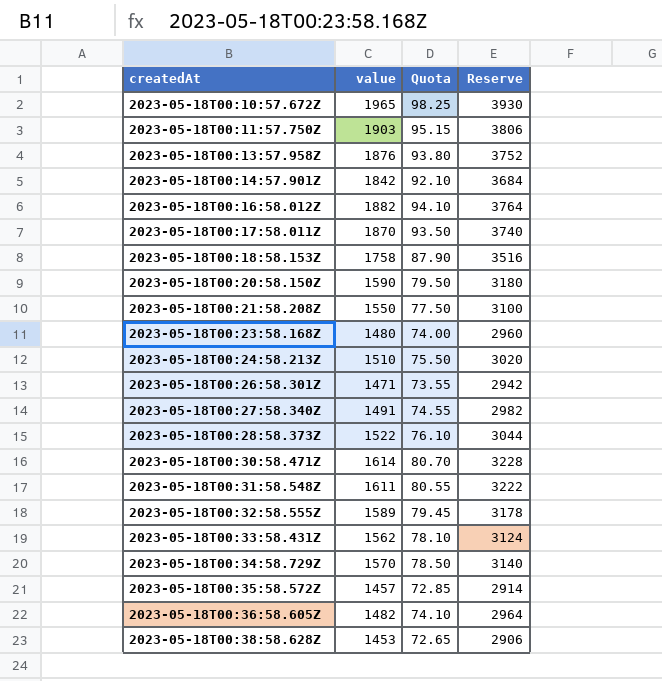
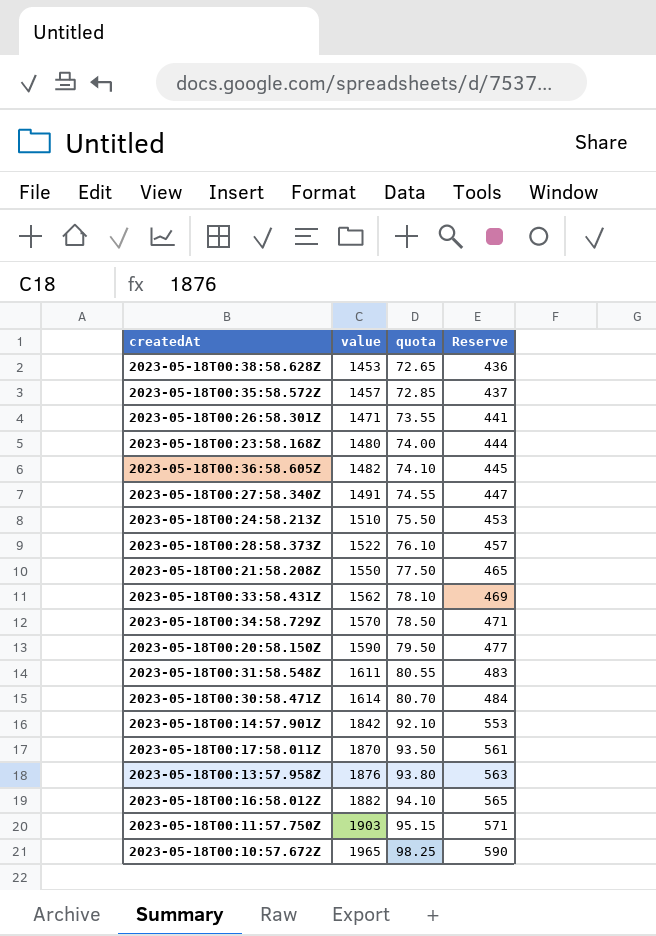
row order: createdAt ascending -> value ascending
column name: Quota -> quota
column Reserve | formula: [value] * 2 -> [value] * 0.3
row 2023-05-18T00:18:58.153Z: 1758 | 87.90 | 3516 -> none
row 2023-05-18T00:32:58.555Z: 1589 | 79.45 | 3178 -> none

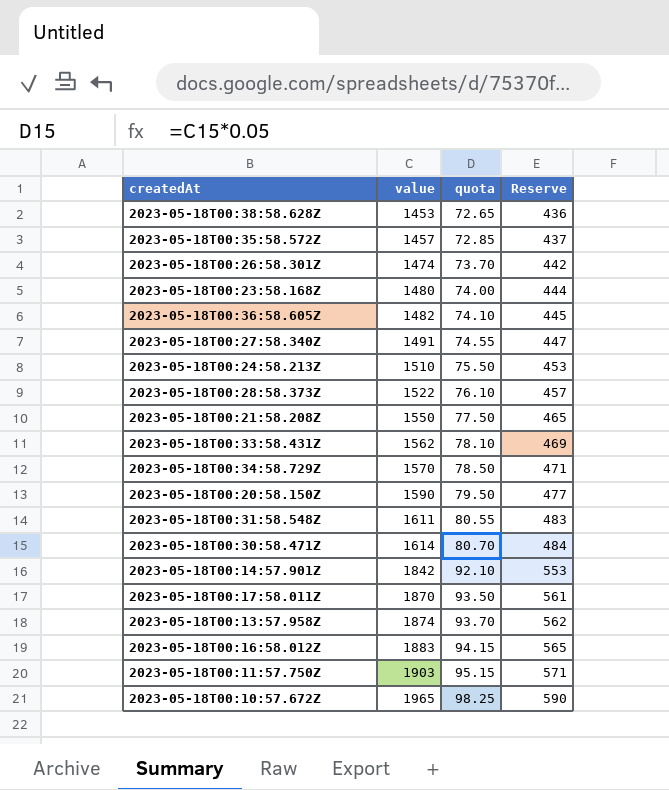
2023-05-18T00:26:58.301Z | value: 1471 -> 1474
2023-05-18T00:26:58.301Z | quota: 73.55 -> 73.70
2023-05-18T00:26:58.301Z | Reserve: 441 -> 442
2023-05-18T00:13:57.958Z | value: 1876 -> 1874
2023-05-18T00:13:57.958Z | quota: 93.80 -> 93.70
2023-05-18T00:13:57.958Z | Reserve: 563 -> 562
2023-05-18T00:16:58.012Z | value: 1882 -> 1883
2023-05-18T00:16:58.012Z | quota: 94.10 -> 94.15

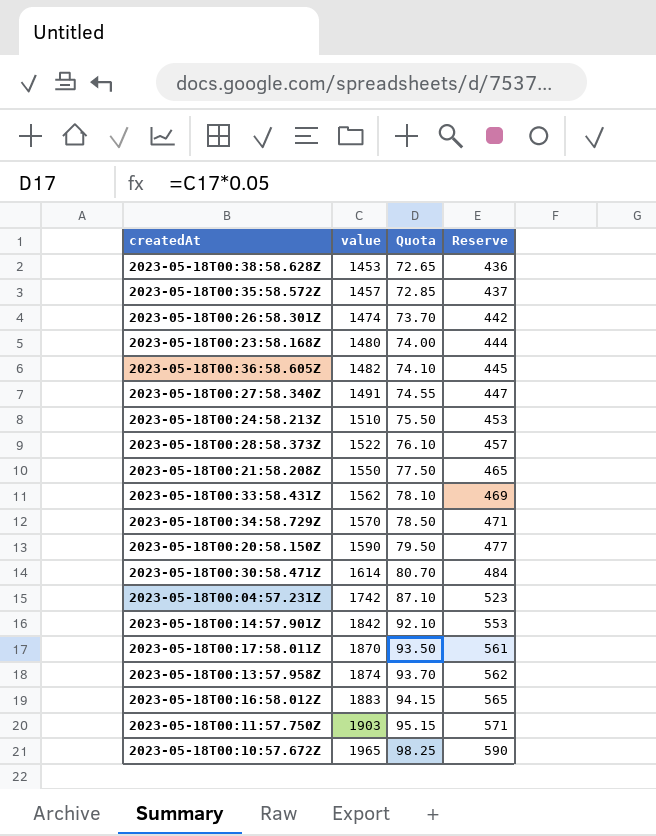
column name: quota -> Quota
row 2023-05-18T00:31:58.548Z: 1611 | 80.55 | 483 -> none
row 2023-05-18T00:04:57.231Z: none -> 1742 | 87.10 | 523

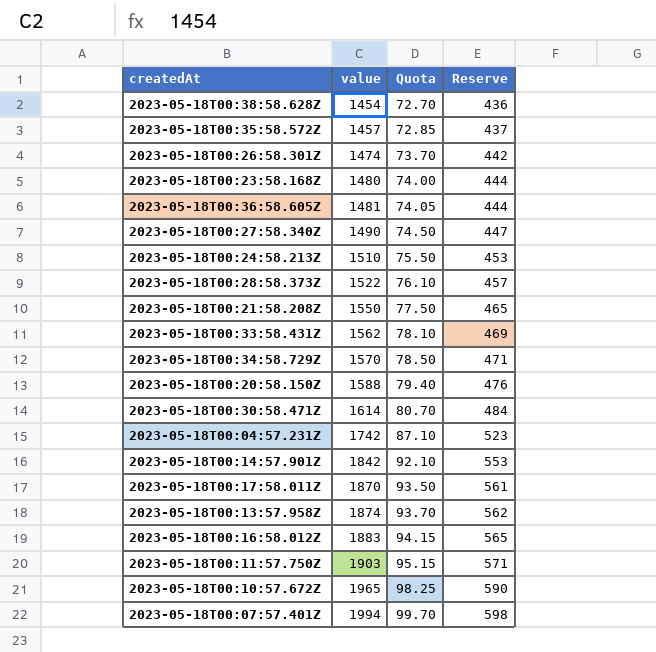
2023-05-18T00:38:58.628Z | value: 1453 -> 1454
2023-05-18T00:38:58.628Z | Quota: 72.65 -> 72.70
2023-05-18T00:36:58.605Z | value: 1482 -> 1481
2023-05-18T00:36:58.605Z | Quota: 74.10 -> 74.05
2023-05-18T00:36:58.605Z | Reserve: 445 -> 444
2023-05-18T00:27:58.340Z | value: 1491 -> 1490
2023-05-18T00:27:58.340Z | Quota: 74.55 -> 74.50
2023-05-18T00:20:58.150Z | value: 1590 -> 1588
2023-05-18T00:20:58.150Z | Quota: 79.50 -> 79.40
2023-05-18T00:20:58.150Z | Reserve: 477 -> 476
row 2023-05-18T00:07:57.401Z: none -> 1994 | 99.70 | 598

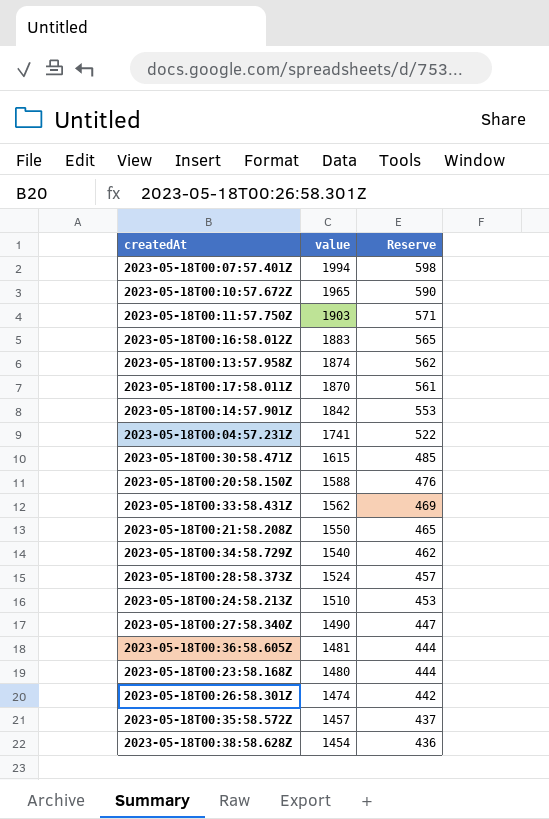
row order: value ascending -> value descending
column Quota | formula: [value] * 0.05 -> none
2023-05-18T00:04:57.231Z | value: 1742 -> 1741
2023-05-18T00:04:57.231Z | Reserve: 523 -> 522
2023-05-18T00:30:58.471Z | value: 1614 -> 1615
2023-05-18T00:30:58.471Z | Reserve: 484 -> 485
2023-05-18T00:34:58.729Z | value: 1570 -> 1540
2023-05-18T00:34:58.729Z | Reserve: 471 -> 462
2023-05-18T00:28:58.373Z | value: 1522 -> 1524

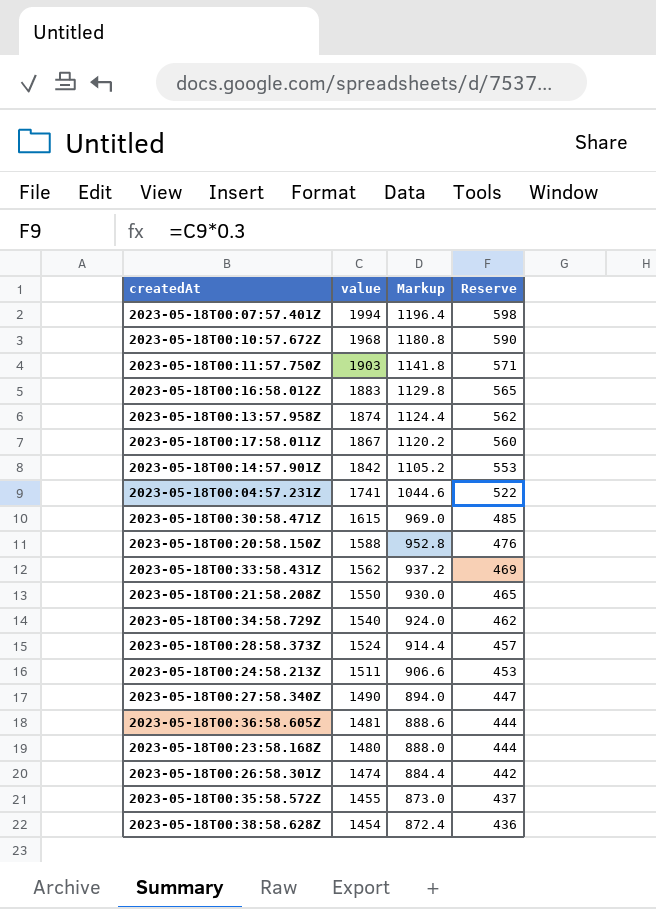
column Markup | formula: none -> [value] * 0.6
2023-05-18T00:10:57.672Z | value: 1965 -> 1968
2023-05-18T00:17:58.011Z | value: 1870 -> 1867
2023-05-18T00:17:58.011Z | Reserve: 561 -> 560
2023-05-18T00:24:58.213Z | value: 1510 -> 1511
2023-05-18T00:35:58.572Z | value: 1457 -> 1455

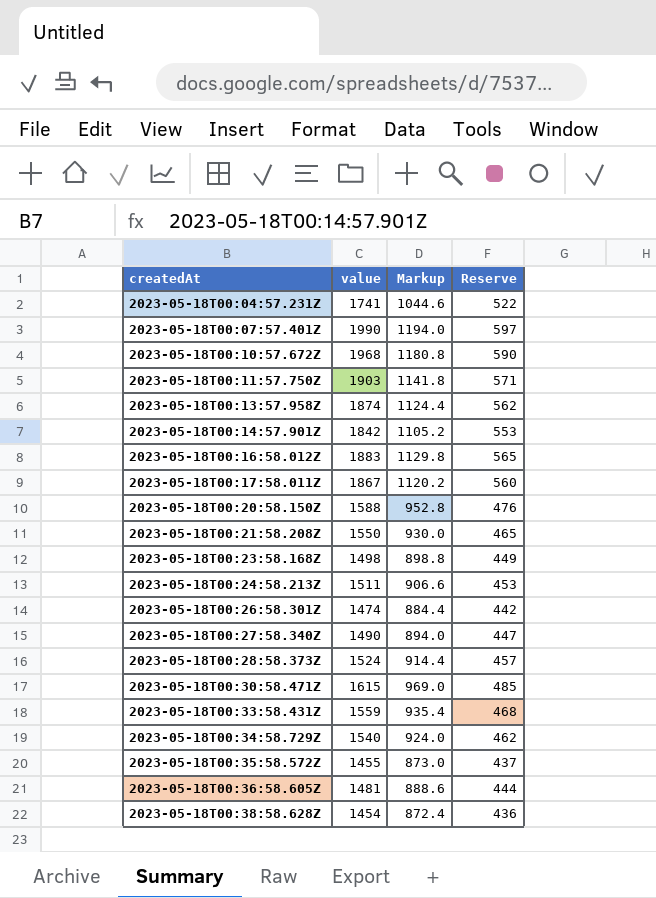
row order: value descending -> createdAt ascending
2023-05-18T00:07:57.401Z | value: 1994 -> 1990
2023-05-18T00:07:57.401Z | Markup: 1196.4 -> 1194.0
2023-05-18T00:07:57.401Z | Reserve: 598 -> 597
2023-05-18T00:23:58.168Z | value: 1480 -> 1498
2023-05-18T00:23:58.168Z | Markup: 888.0 -> 898.8
2023-05-18T00:23:58.168Z | Reserve: 444 -> 449
2023-05-18T00:33:58.431Z | value: 1562 -> 1559
2023-05-18T00:33:58.431Z | Markup: 937.2 -> 935.4
2023-05-18T00:33:58.431Z | Reserve: 469 -> 468

